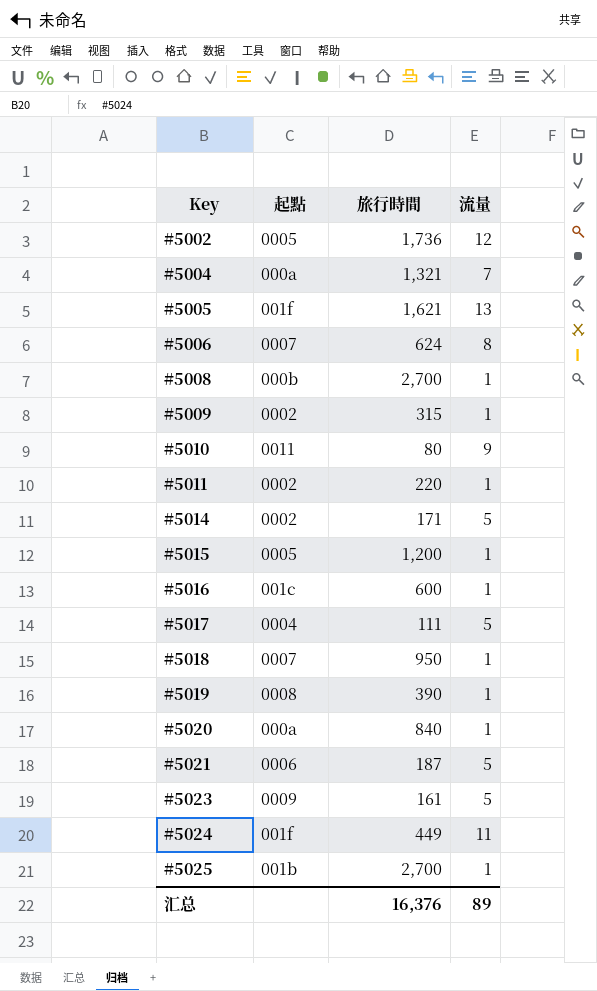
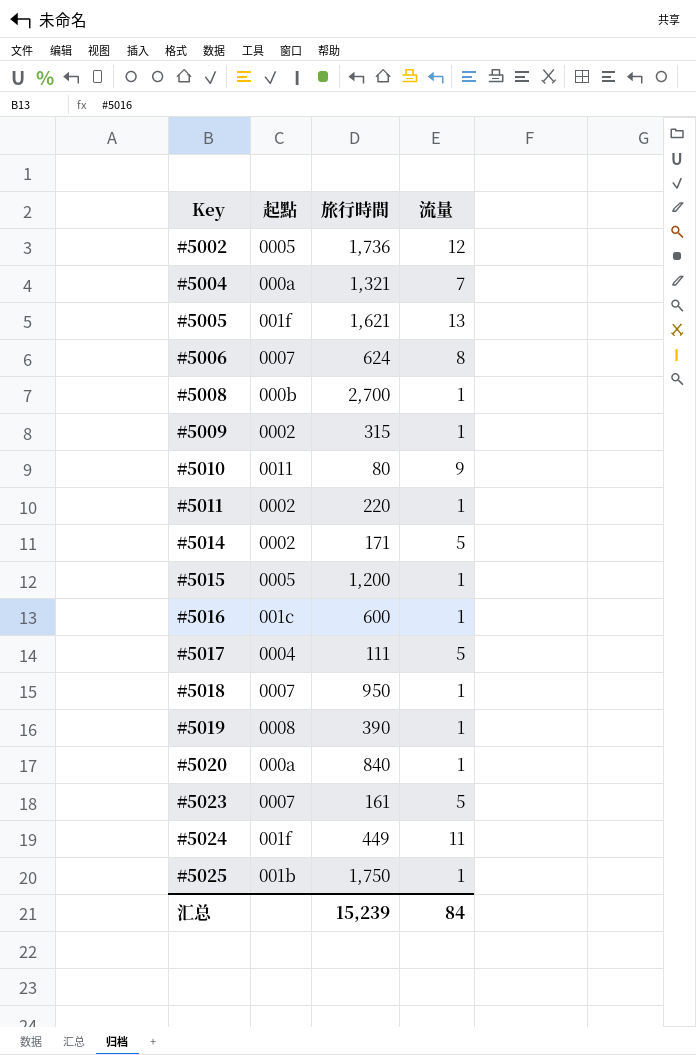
row #5021: 0006 | 187 | 5 -> none
#5023 | 起點: 0009 -> 0007
#5025 | 旅行時間: 2,700 -> 1,750
汇总 | 旅行時間: 16,376 -> 15,239
汇总 | 流量: 89 -> 84

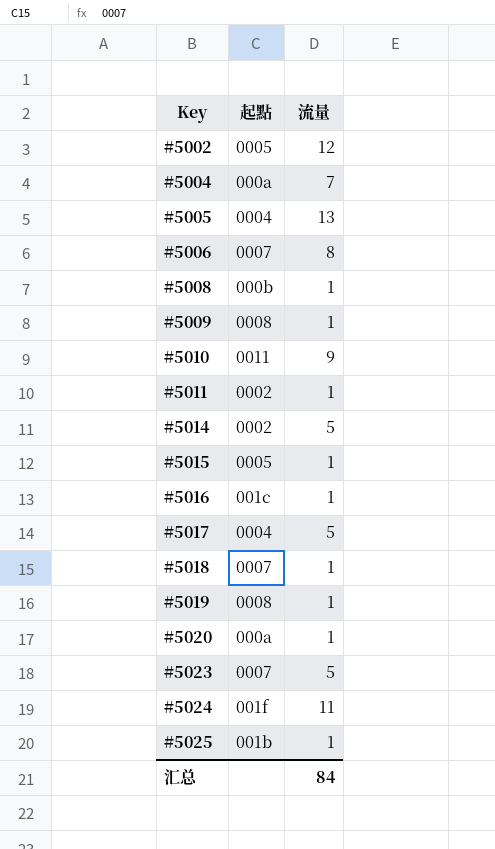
column 旅行時間 | position: 3 -> none
#5005 | 起點: 001f -> 0004
#5009 | 起點: 0002 -> 0008

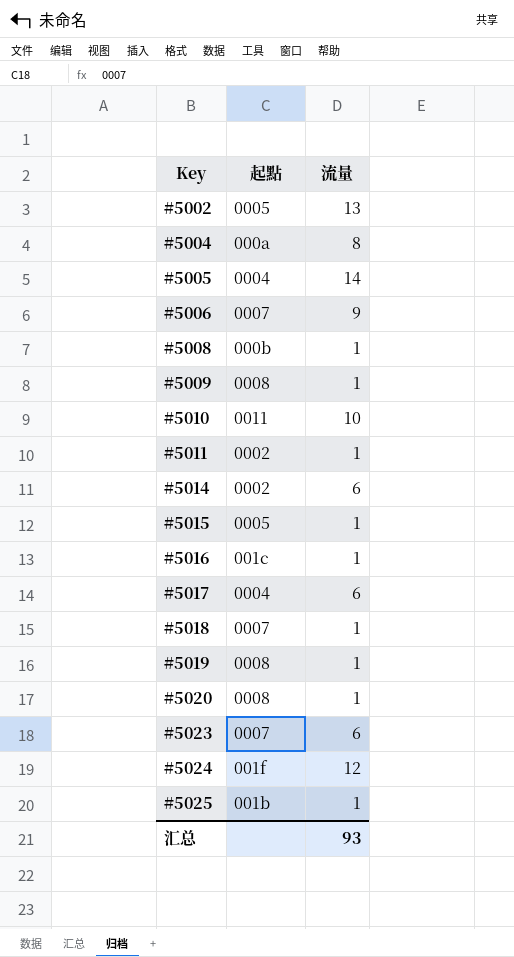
#5002 | 流量: 12 -> 13
#5004 | 流量: 7 -> 8
#5005 | 流量: 13 -> 14
#5006 | 流量: 8 -> 9
#5010 | 流量: 9 -> 10
#5014 | 流量: 5 -> 6
#5017 | 流量: 5 -> 6
#5020 | 起點: 000a -> 0008
#5023 | 流量: 5 -> 6
#5024 | 流量: 11 -> 12
汇总 | 流量: 84 -> 93

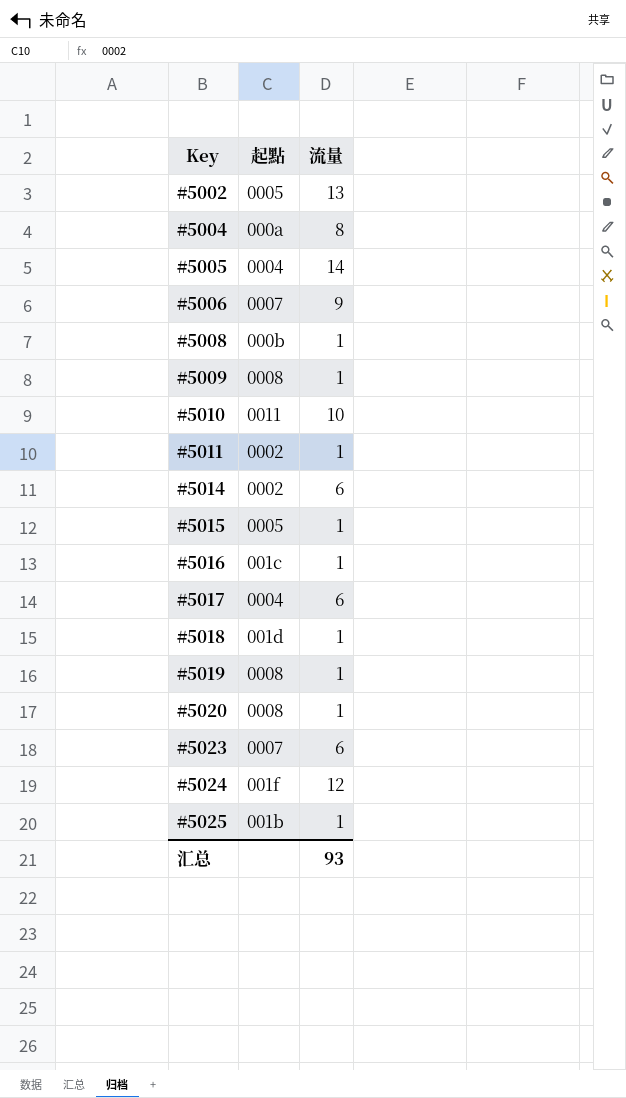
#5018 | 起點: 0007 -> 001d

